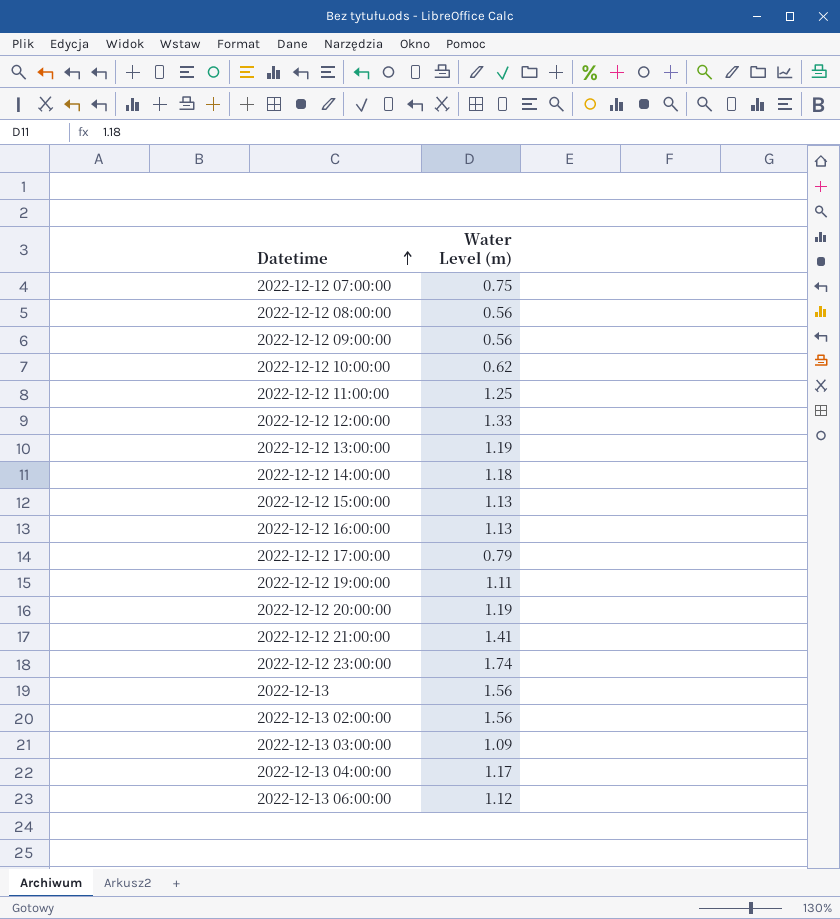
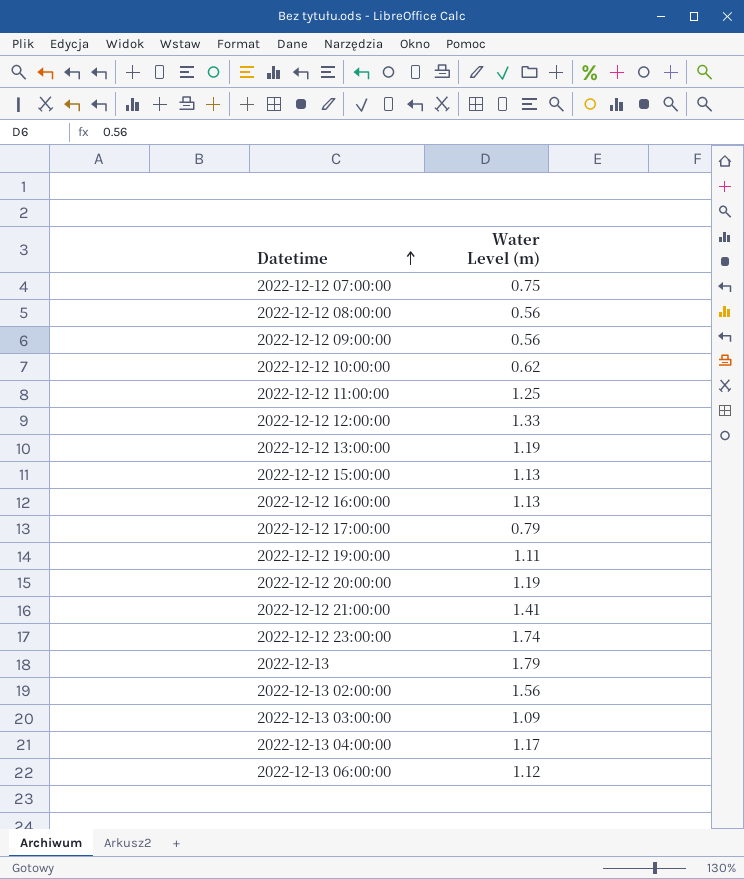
row 2022-12-12 14:00:00: 1.18 -> none
2022-12-13 | Water Level (m): 1.56 -> 1.79

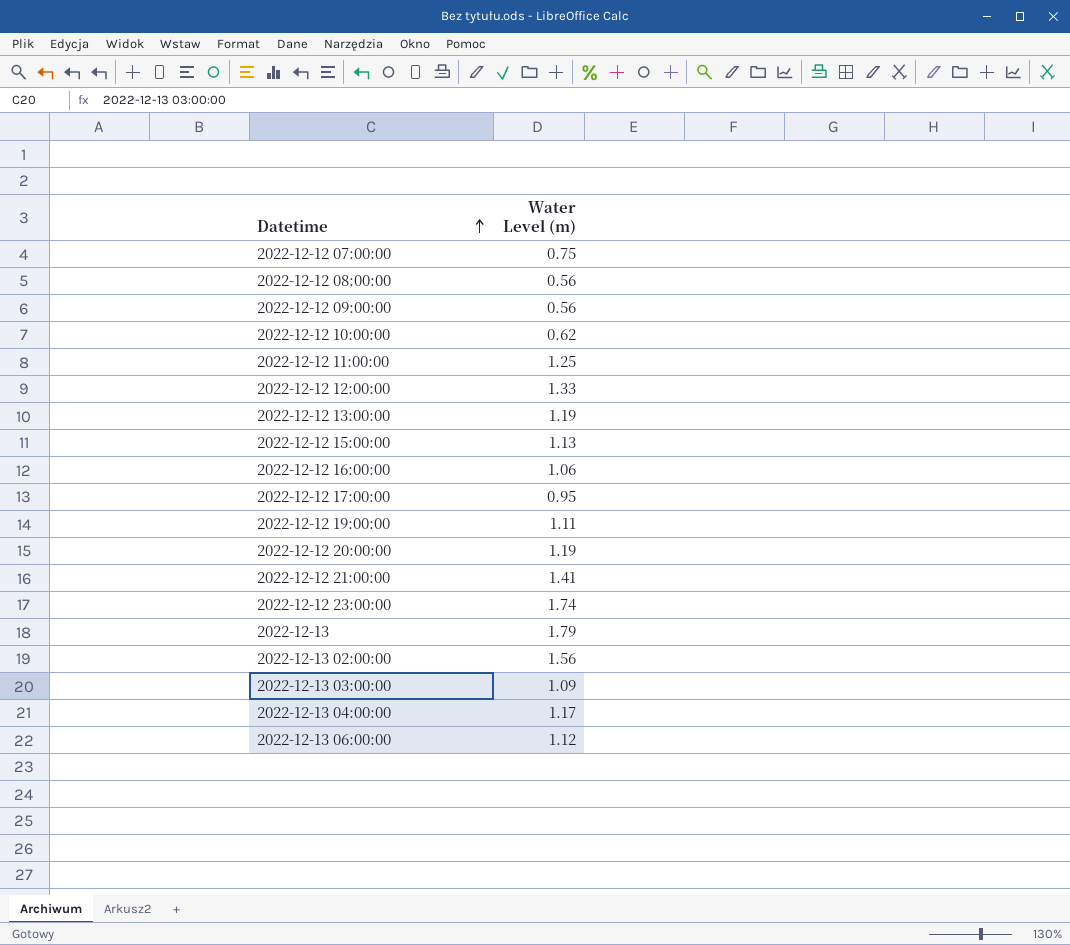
2022-12-12 16:00:00 | Water Level (m): 1.13 -> 1.06
2022-12-12 17:00:00 | Water Level (m): 0.79 -> 0.95

